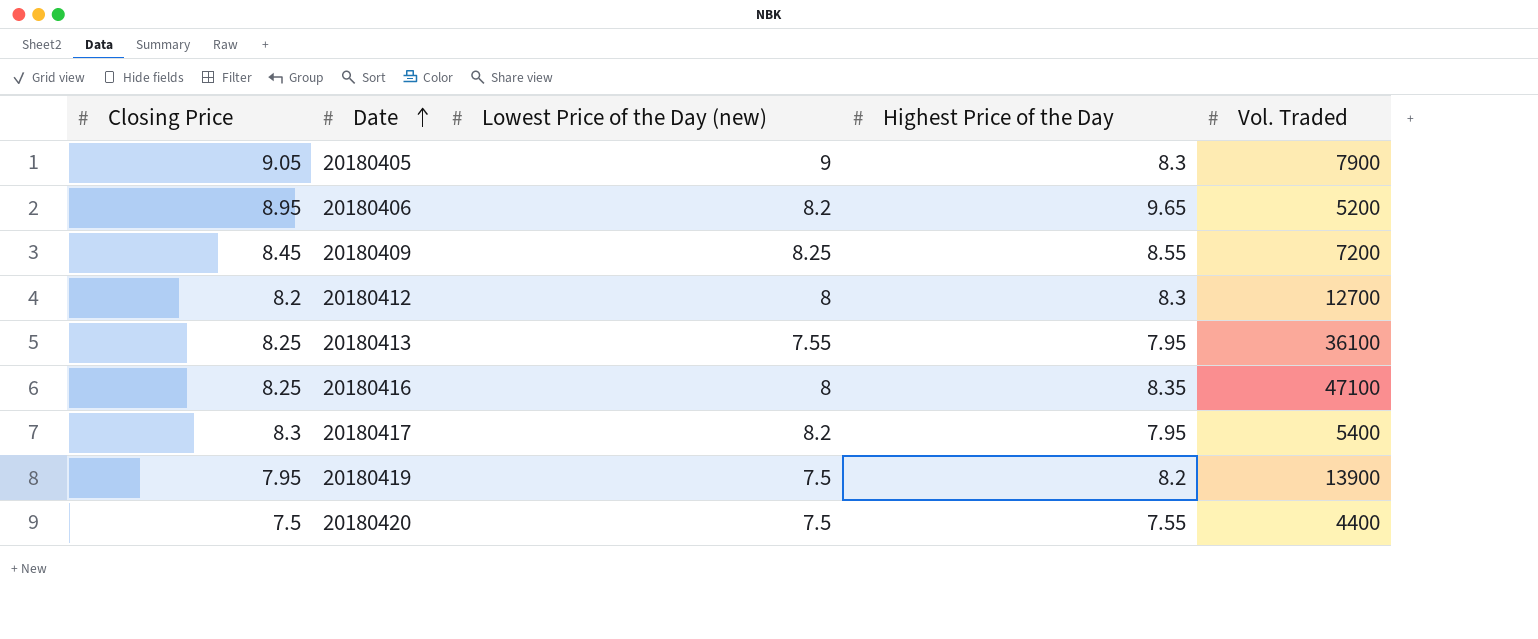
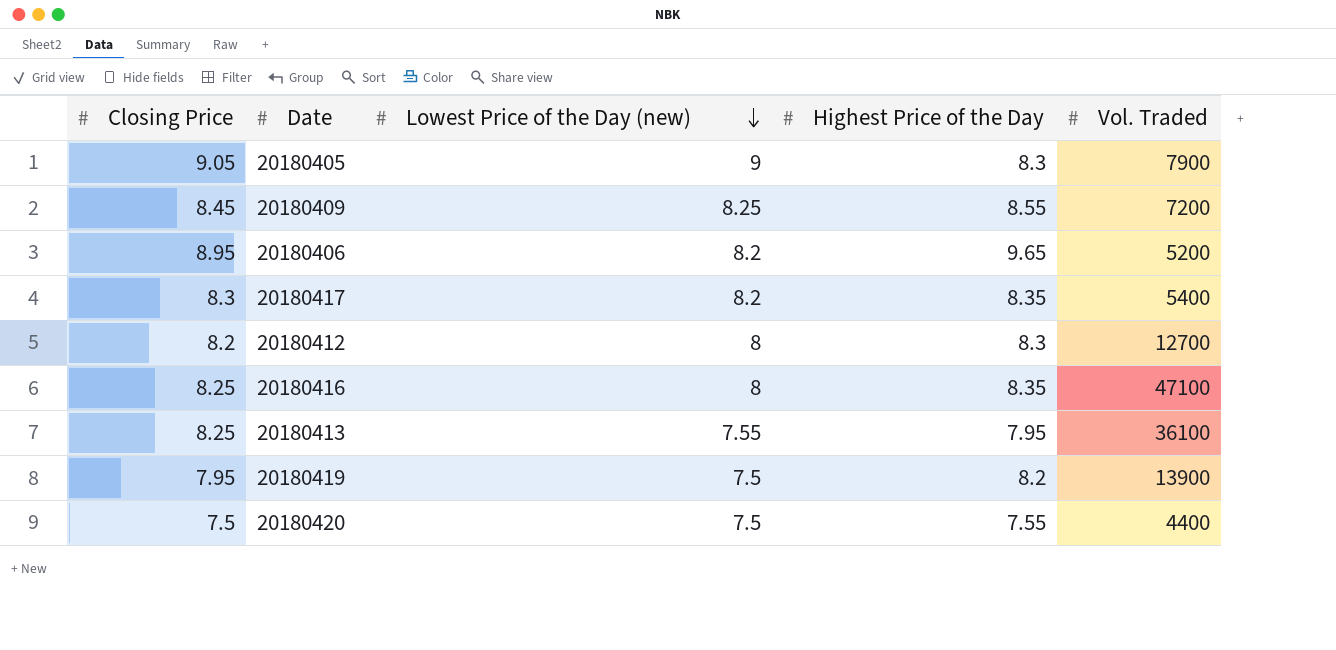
row order: Date ascending -> Lowest Price of the Day (new) descending
20180417 | Highest Price of the Day: 7.95 -> 8.35

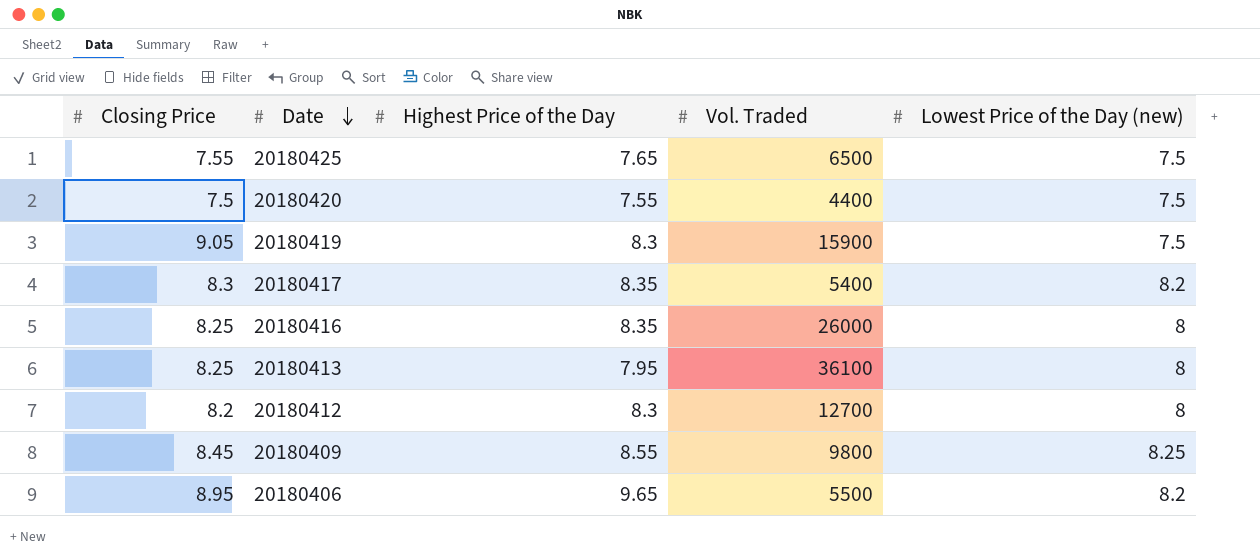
row order: Lowest Price of the Day (new) descending -> Date descending
column Lowest Price of the Day (new) | position: 3 -> 5
row 20180405: 9.05 | 9 | 8.3 | 7900 -> none
row 20180425: none -> 7.55 | 7.65 | 6500 | 7.5
20180419 | Closing Price: 7.95 -> 9.05
20180419 | Highest Price of the Day: 8.2 -> 8.3
20180419 | Vol. Traded: 13900 -> 15900
20180416 | Vol. Traded: 47100 -> 26000
20180413 | Lowest Price of the Day (new): 7.55 -> 8
20180409 | Vol. Traded: 7200 -> 9800
20180406 | Vol. Traded: 5200 -> 5500

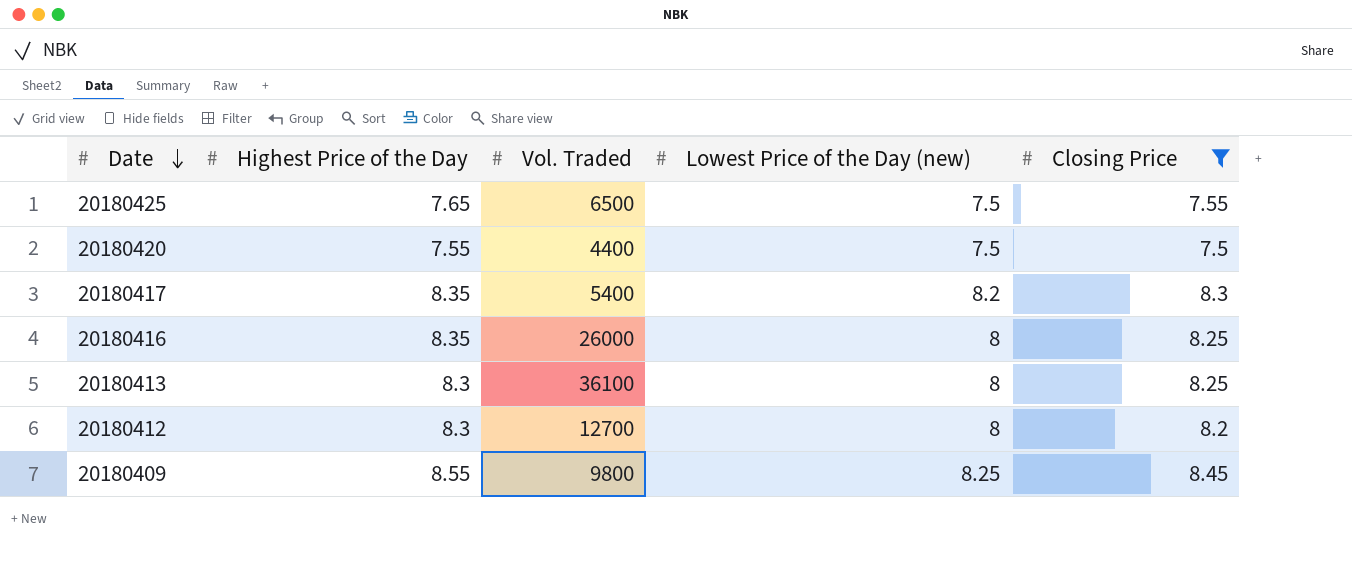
filter: none -> Closing Price <= 8.45
column Closing Price | position: 1 -> 5
20180413 | Highest Price of the Day: 7.95 -> 8.3

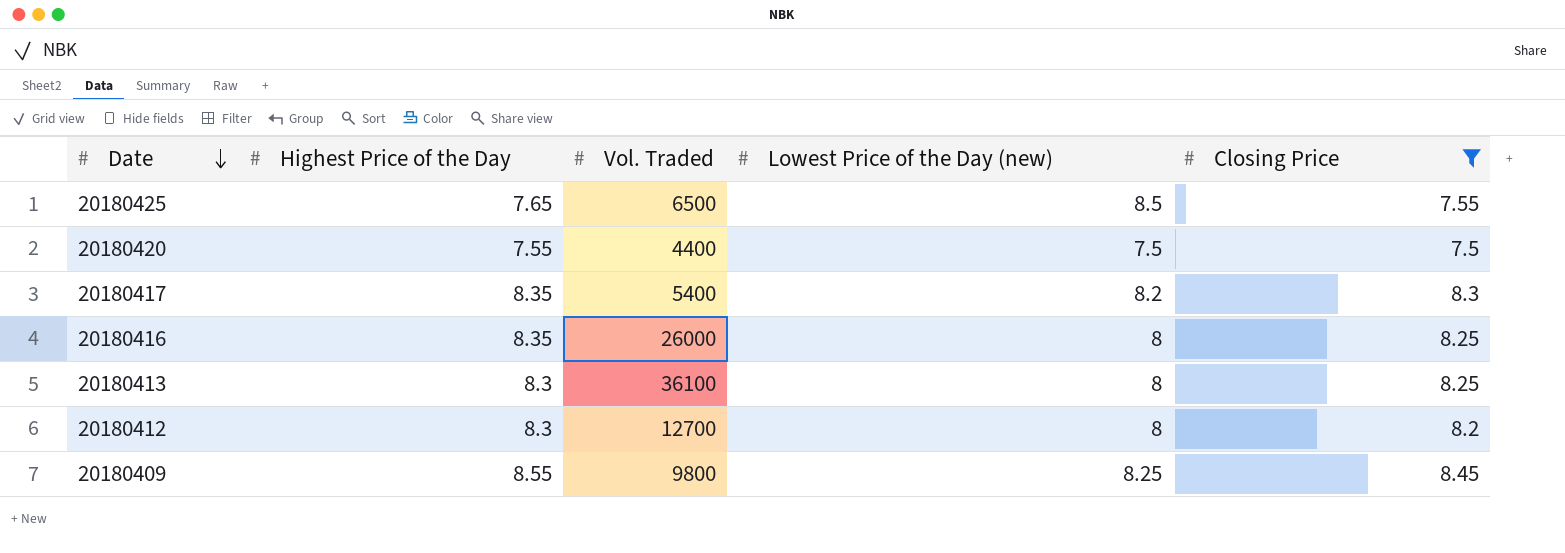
20180425 | Lowest Price of the Day (new): 7.5 -> 8.5

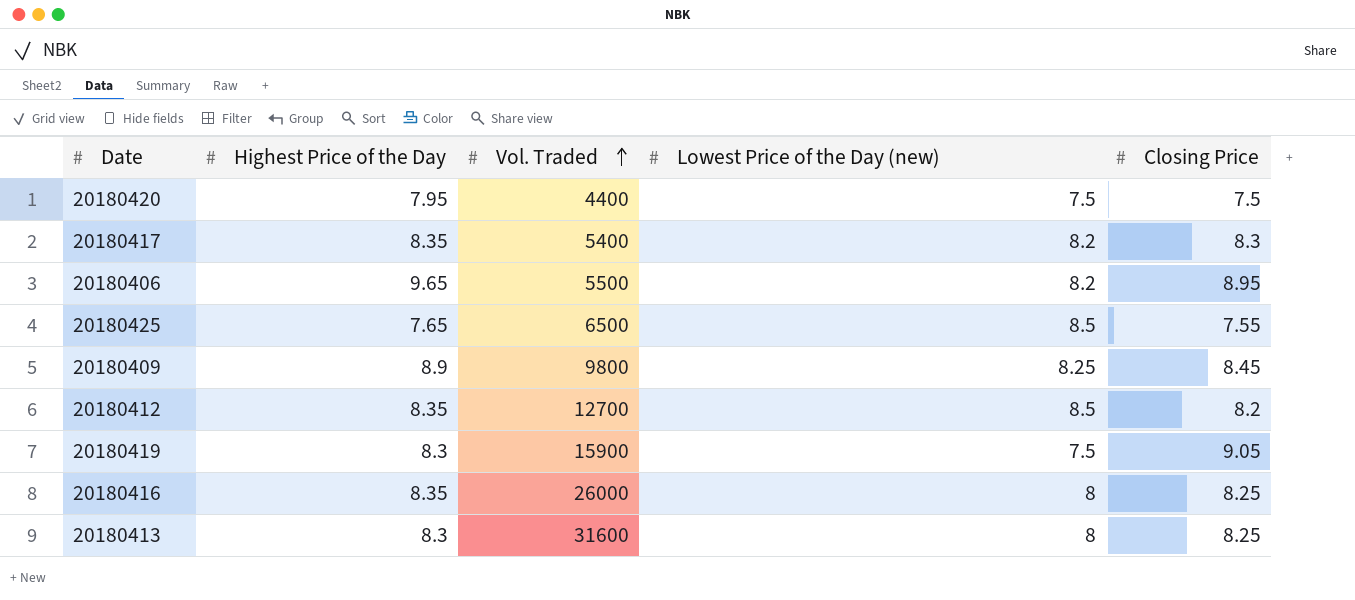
filter: Closing Price <= 8.45 -> none
row order: Date descending -> Vol. Traded ascending
20180420 | Highest Price of the Day: 7.55 -> 7.95
20180409 | Highest Price of the Day: 8.55 -> 8.9
20180412 | Highest Price of the Day: 8.3 -> 8.35
20180412 | Lowest Price of the Day (new): 8 -> 8.5
20180413 | Vol. Traded: 36100 -> 31600

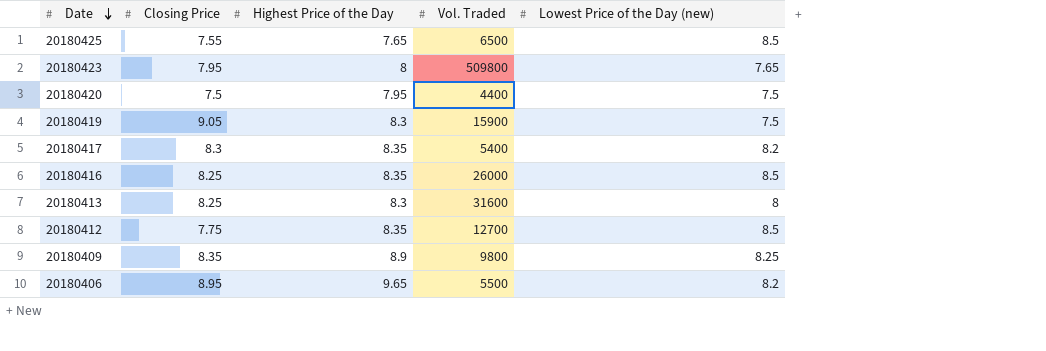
row order: Vol. Traded ascending -> Date descending
column Closing Price | position: 5 -> 2
row 20180423: none -> 7.95 | 8 | 509800 | 7.65
20180416 | Lowest Price of the Day (new): 8 -> 8.5
20180412 | Closing Price: 8.2 -> 7.75
20180409 | Closing Price: 8.45 -> 8.35

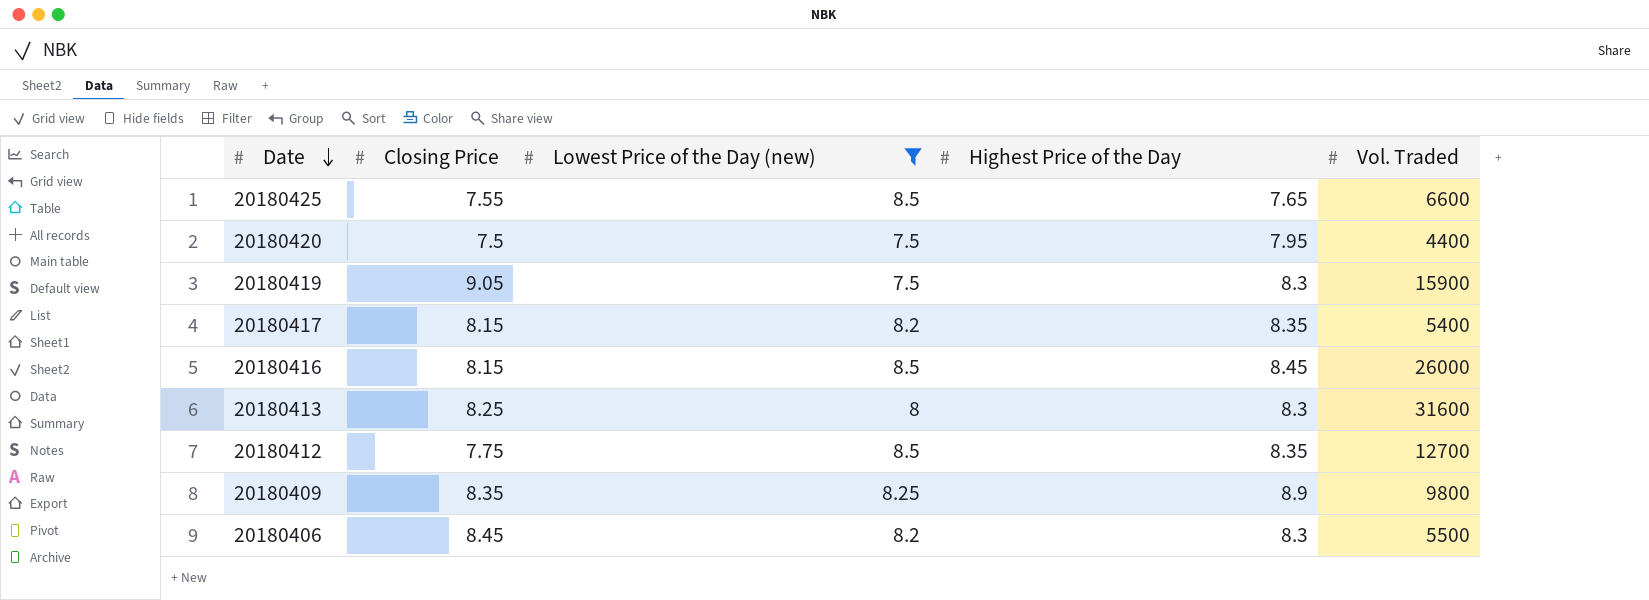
filter: none -> Lowest Price of the Day (new) != 7.65
column Lowest Price of the Day (new) | position: 5 -> 3
20180425 | Vol. Traded: 6500 -> 6600
20180417 | Closing Price: 8.3 -> 8.15
20180416 | Closing Price: 8.25 -> 8.15
20180416 | Highest Price of the Day: 8.35 -> 8.45
20180406 | Closing Price: 8.95 -> 8.45
20180406 | Highest Price of the Day: 9.65 -> 8.3

